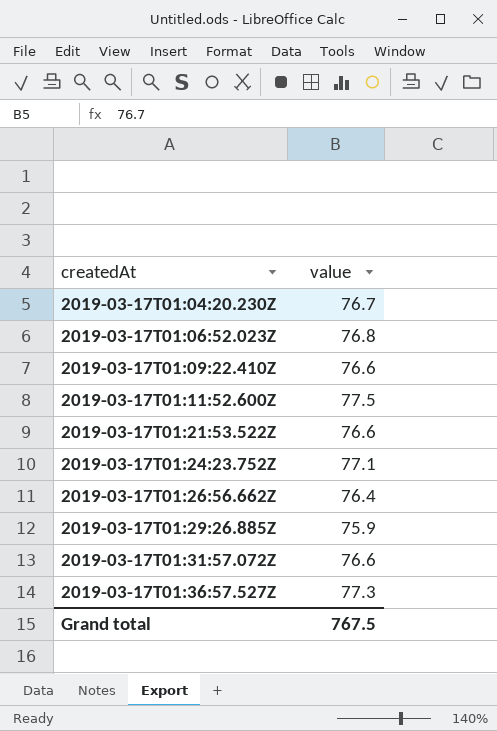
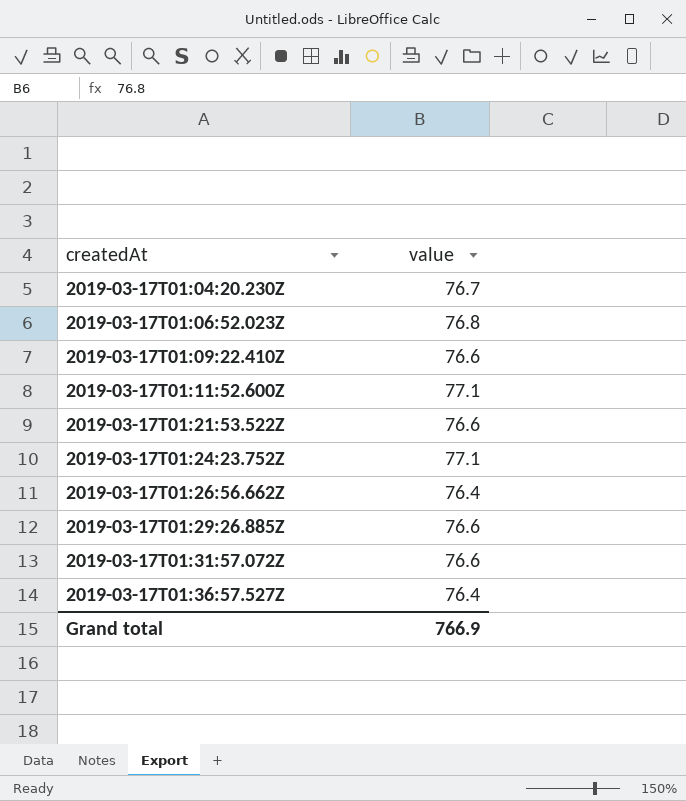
2019-03-17T01:11:52.600Z | value: 77.5 -> 77.1
2019-03-17T01:29:26.885Z | value: 75.9 -> 76.6
2019-03-17T01:36:57.527Z | value: 77.3 -> 76.4
Grand total | value: 767.5 -> 766.9

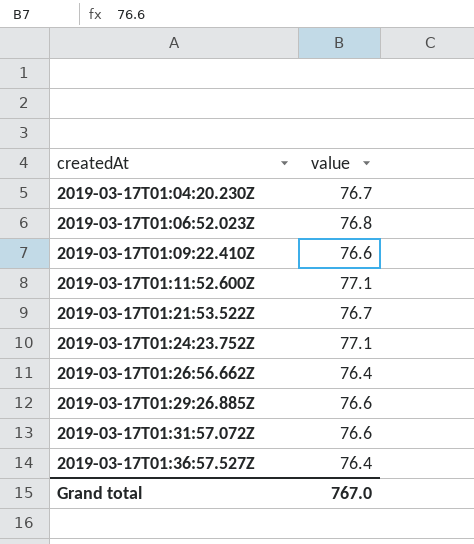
2019-03-17T01:21:53.522Z | value: 76.6 -> 76.7
Grand total | value: 766.9 -> 767.0

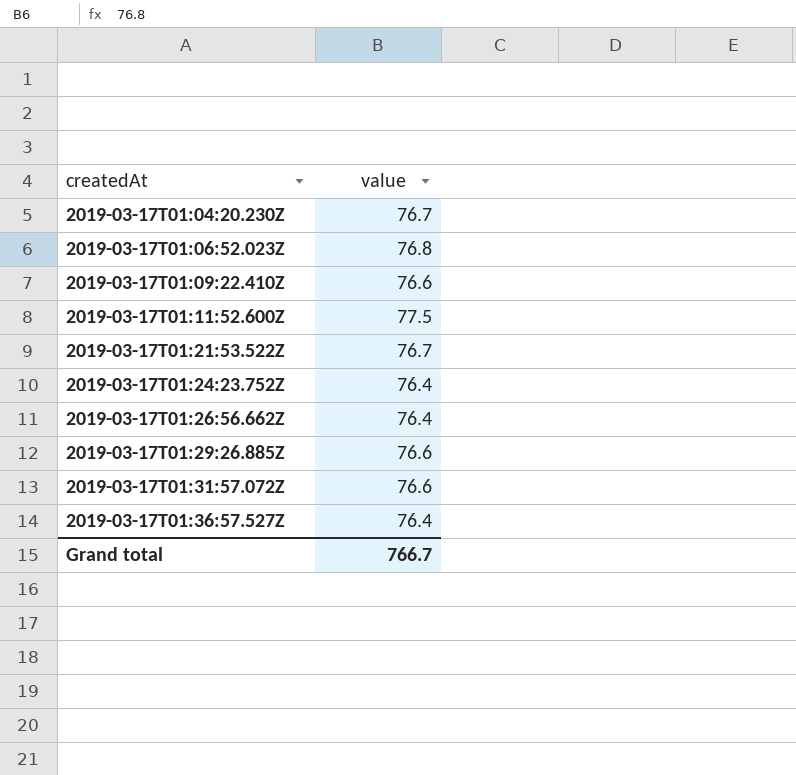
2019-03-17T01:11:52.600Z | value: 77.1 -> 77.5
2019-03-17T01:24:23.752Z | value: 77.1 -> 76.4
Grand total | value: 767.0 -> 766.7

